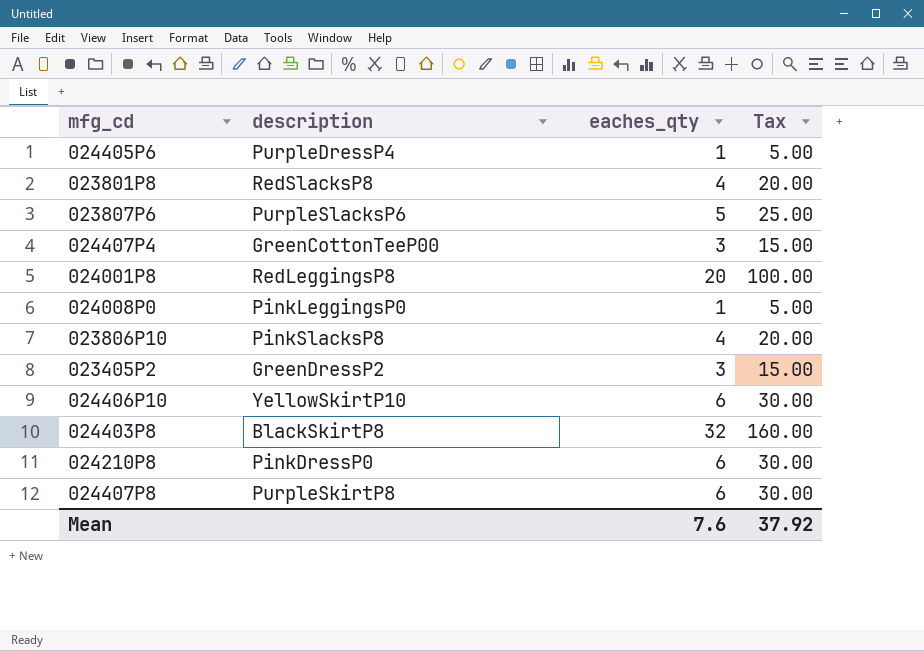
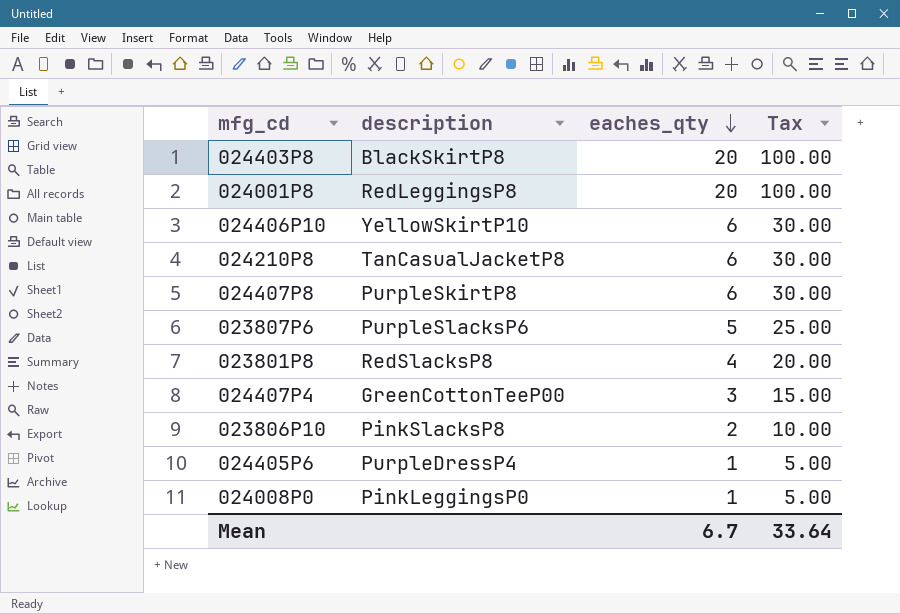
row order: none -> eaches_qty descending
row 023405P2: GreenDressP2 | 3 | 15.00 -> none
024403P8 | eaches_qty: 32 -> 20
024403P8 | Tax: 160.00 -> 100.00
024210P8 | description: PinkDressP0 -> TanCasualJacketP8
023806P10 | eaches_qty: 4 -> 2
023806P10 | Tax: 20.00 -> 10.00
Mean | eaches_qty: 7.6 -> 6.7
Mean | Tax: 37.92 -> 33.64

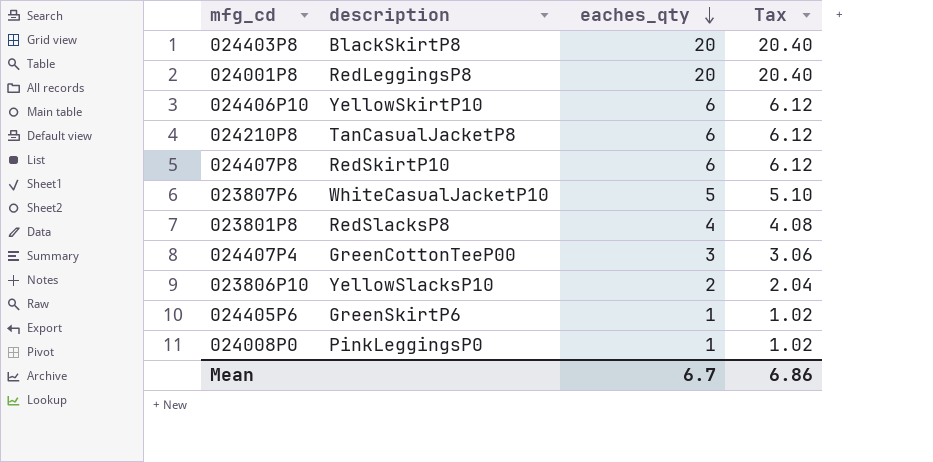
column Tax | formula: [eaches_qty] * 5 -> [eaches_qty] * 1.02
024407P8 | description: PurpleSkirtP8 -> RedSkirtP10
023807P6 | description: PurpleSlacksP6 -> WhiteCasualJacketP10
023806P10 | description: PinkSlacksP8 -> YellowSlacksP10
024405P6 | description: PurpleDressP4 -> GreenSkirtP6
Mean | Tax: 33.64 -> 6.86

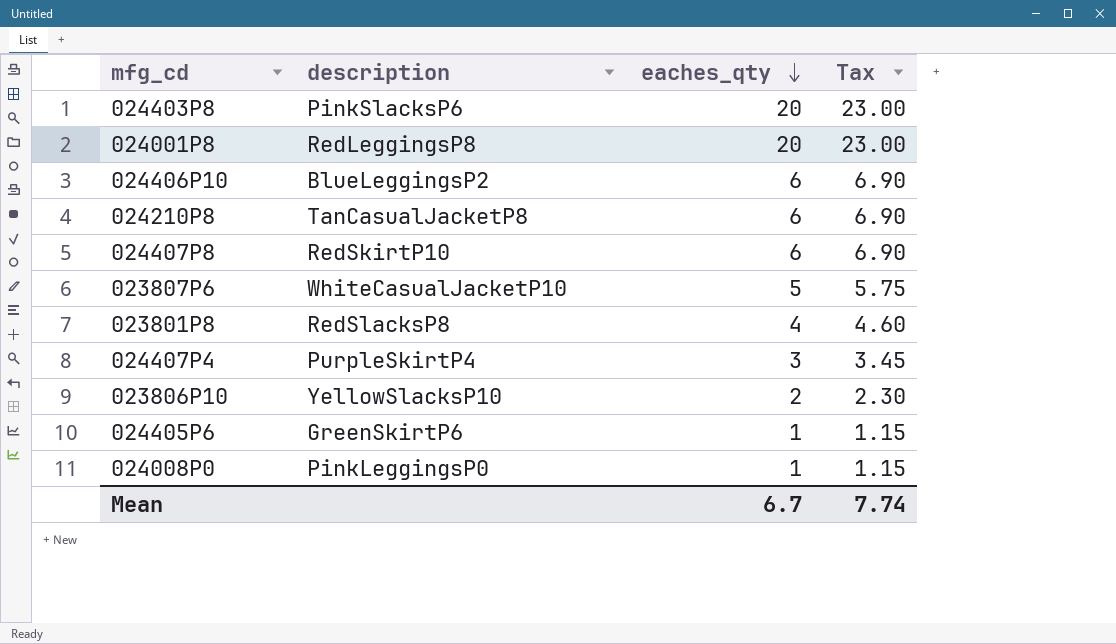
column Tax | formula: [eaches_qty] * 1.02 -> [eaches_qty] * 1.15
024403P8 | description: BlackSkirtP8 -> PinkSlacksP6
024406P10 | description: YellowSkirtP10 -> BlueLeggingsP2
024407P4 | description: GreenCottonTeeP00 -> PurpleSkirtP4
Mean | Tax: 6.86 -> 7.74

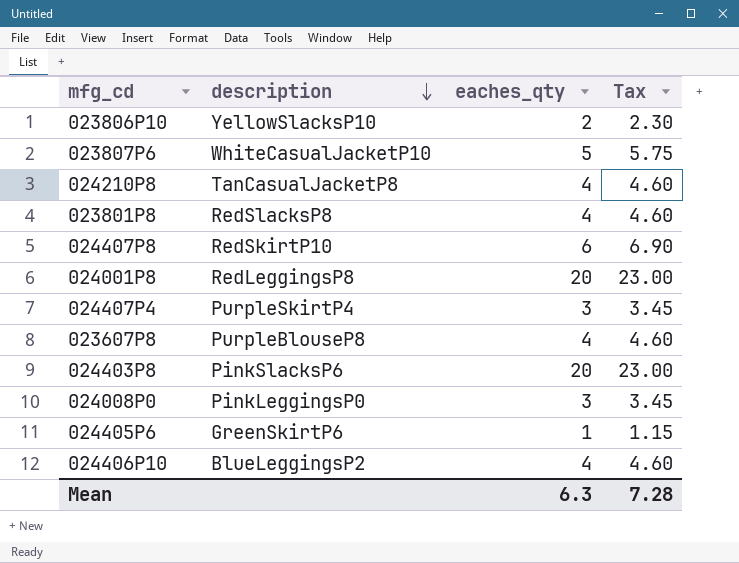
row order: eaches_qty descending -> description descending
024210P8 | eaches_qty: 6 -> 4
024210P8 | Tax: 6.90 -> 4.60
row 023607P8: none -> PurpleBlouseP8 | 4 | 4.60
024008P0 | eaches_qty: 1 -> 3
024008P0 | Tax: 1.15 -> 3.45
024406P10 | eaches_qty: 6 -> 4
024406P10 | Tax: 6.90 -> 4.60
Mean | eaches_qty: 6.7 -> 6.3
Mean | Tax: 7.74 -> 7.28

